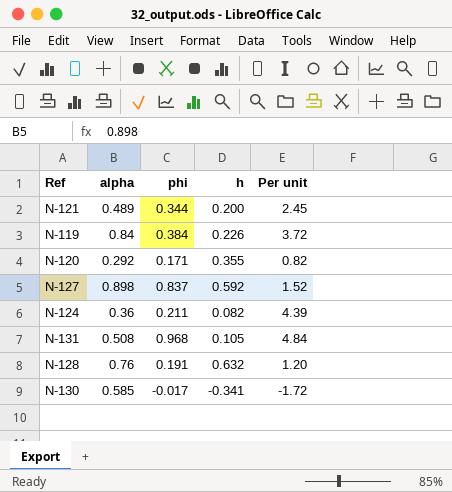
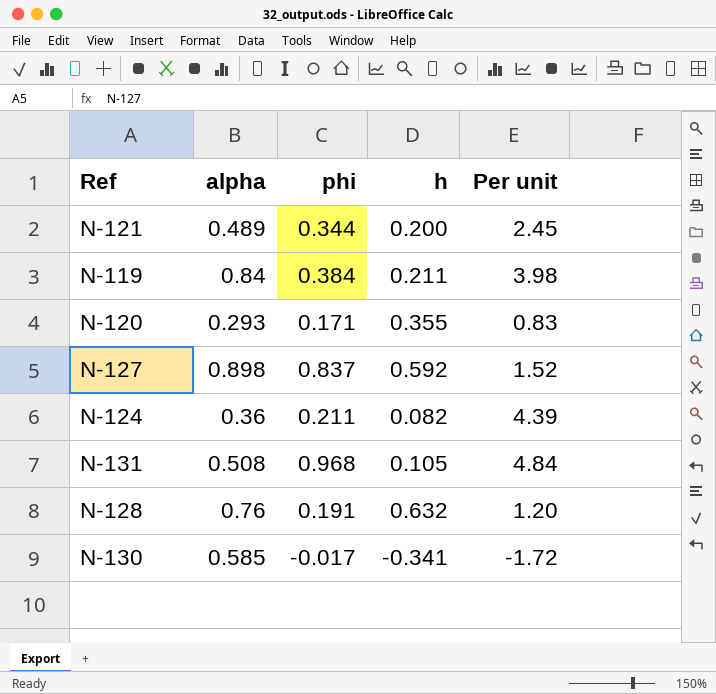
N-119 | h: 0.226 -> 0.211
N-119 | Per unit: 3.72 -> 3.98
N-120 | alpha: 0.292 -> 0.293
N-120 | Per unit: 0.82 -> 0.83

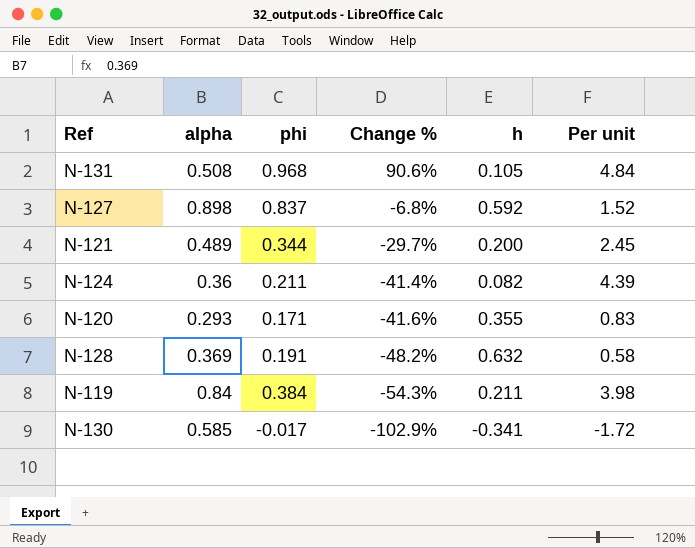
row order: none -> Change % descending
column Change % | formula: none -> ([phi] - [alpha]) / [alpha]
N-128 | alpha: 0.76 -> 0.369
N-128 | Per unit: 1.20 -> 0.58

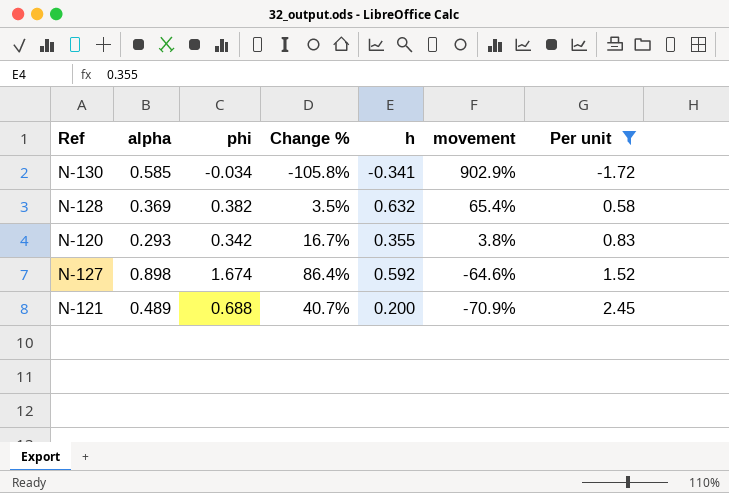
filter: none -> Per unit <= 2.45
row order: Change % descending -> movement descending
column movement | formula: none -> ([h] - [phi]) / [phi]
N-130 | phi: -0.017 -> -0.034
N-130 | Change %: -102.9% -> -105.8%
N-128 | phi: 0.191 -> 0.382
N-128 | Change %: -48.2% -> 3.5%
N-120 | phi: 0.171 -> 0.342
N-120 | Change %: -41.6% -> 16.7%
N-127 | phi: 0.837 -> 1.674
N-127 | Change %: -6.8% -> 86.4%
N-121 | phi: 0.344 -> 0.688
N-121 | Change %: -29.7% -> 40.7%

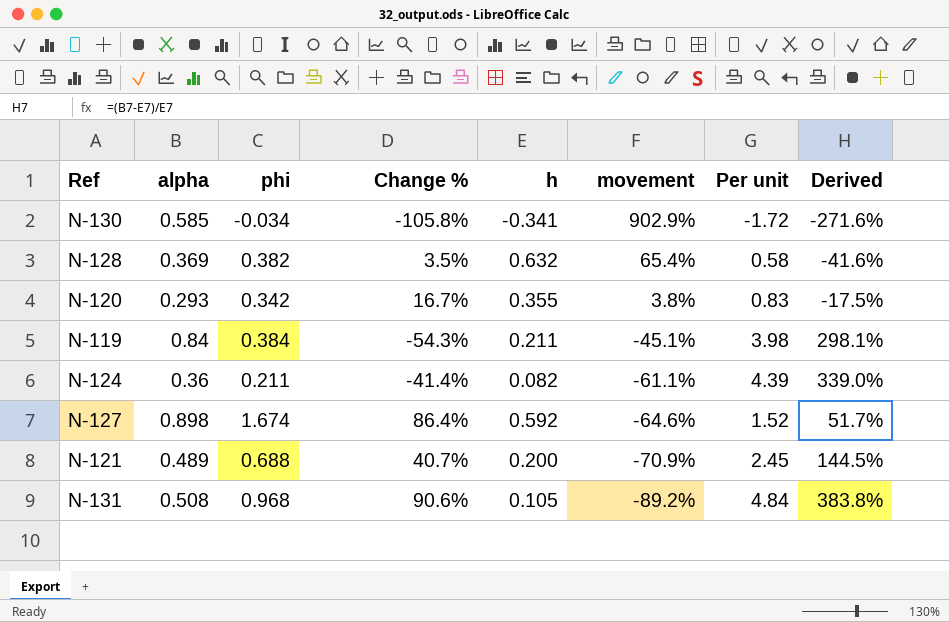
filter: Per unit <= 2.45 -> none
column Derived | formula: none -> ([alpha] - [h]) / [h]

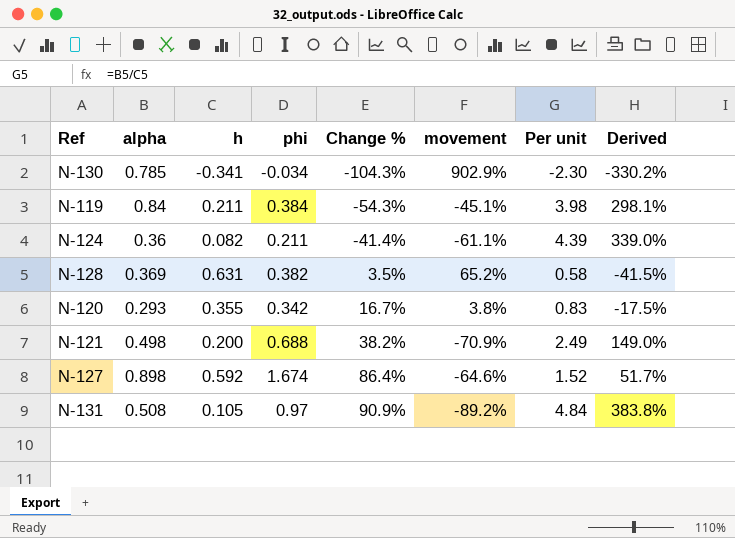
row order: movement descending -> Change % ascending
column h | position: 5 -> 3
N-130 | alpha: 0.585 -> 0.785
N-130 | Change %: -105.8% -> -104.3%
N-130 | Per unit: -1.72 -> -2.30
N-130 | Derived: -271.6% -> -330.2%
N-128 | h: 0.632 -> 0.631
N-128 | movement: 65.4% -> 65.2%
N-128 | Derived: -41.6% -> -41.5%
N-121 | alpha: 0.489 -> 0.498
N-121 | Change %: 40.7% -> 38.2%
N-121 | Per unit: 2.45 -> 2.49
N-121 | Derived: 144.5% -> 149.0%
N-131 | phi: 0.968 -> 0.97
N-131 | Change %: 90.6% -> 90.9%

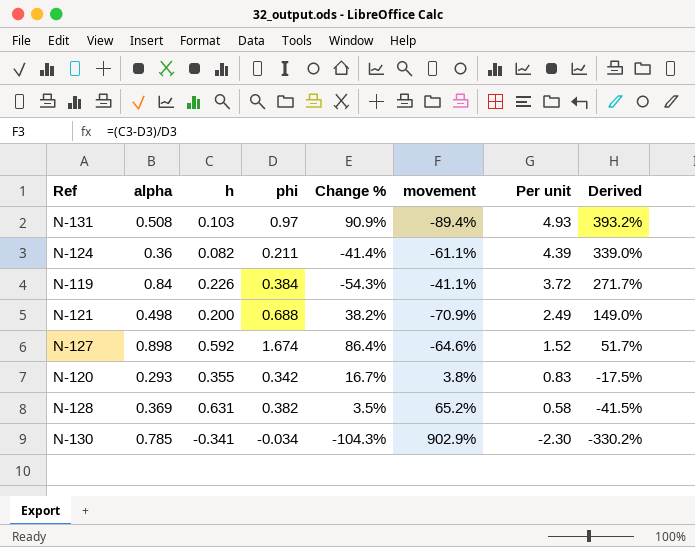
row order: Change % ascending -> Per unit descending
N-131 | h: 0.105 -> 0.103
N-131 | movement: -89.2% -> -89.4%
N-131 | Per unit: 4.84 -> 4.93
N-131 | Derived: 383.8% -> 393.2%
N-119 | h: 0.211 -> 0.226
N-119 | movement: -45.1% -> -41.1%
N-119 | Per unit: 3.98 -> 3.72
N-119 | Derived: 298.1% -> 271.7%

